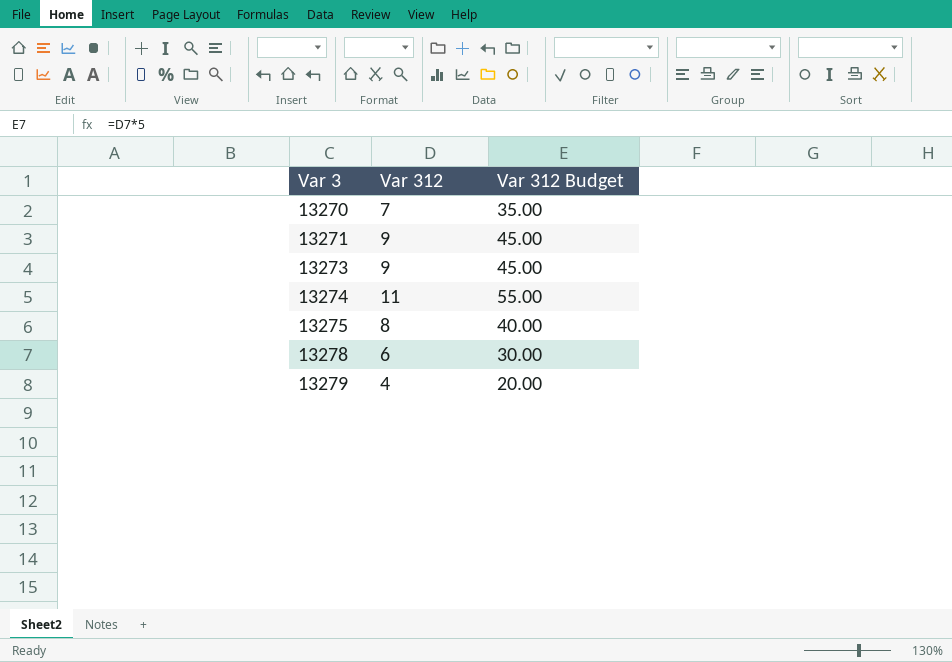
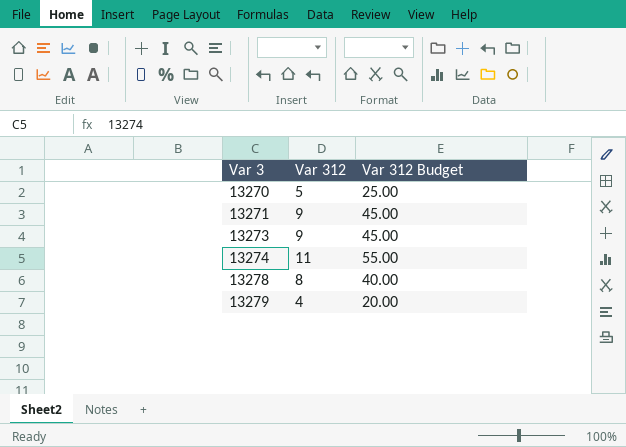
row 13275: 8 | 40.00 -> none
13270 | Var 312: 7 -> 5
13270 | Var 312 Budget: 35.00 -> 25.00
13278 | Var 312: 6 -> 8
13278 | Var 312 Budget: 30.00 -> 40.00

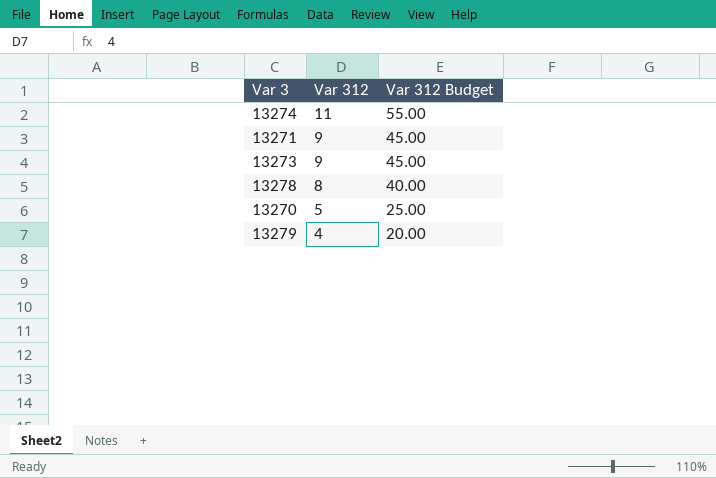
row order: Var 3 ascending -> Var 312 descending

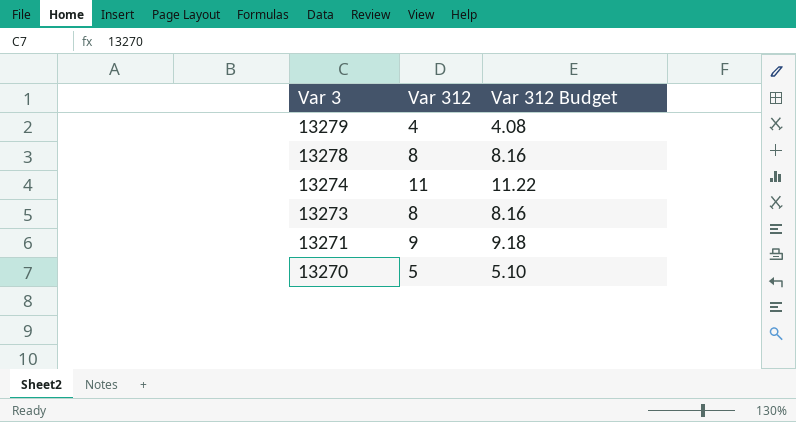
row order: Var 312 descending -> Var 3 descending
column Var 312 Budget | formula: [Var 312] * 5 -> [Var 312] * 1.02
13273 | Var 312: 9 -> 8

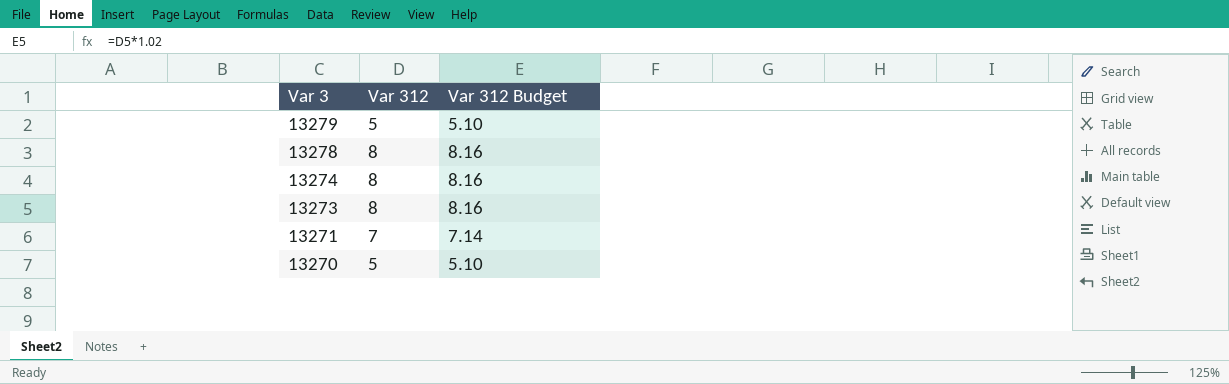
13279 | Var 312: 4 -> 5
13279 | Var 312 Budget: 4.08 -> 5.10
13274 | Var 312: 11 -> 8
13274 | Var 312 Budget: 11.22 -> 8.16
13271 | Var 312: 9 -> 7
13271 | Var 312 Budget: 9.18 -> 7.14

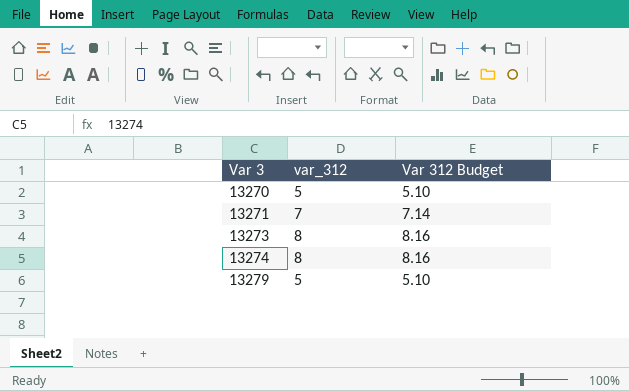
row order: Var 3 descending -> Var 3 ascending
column name: Var 312 -> var_312
row 13278: 8 | 8.16 -> none

